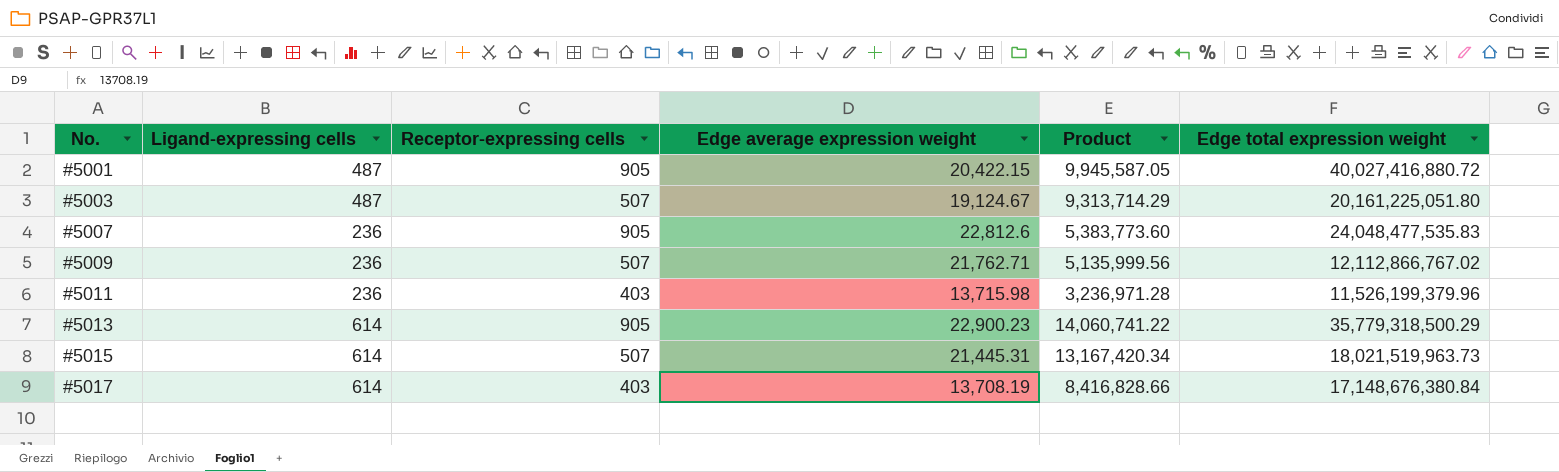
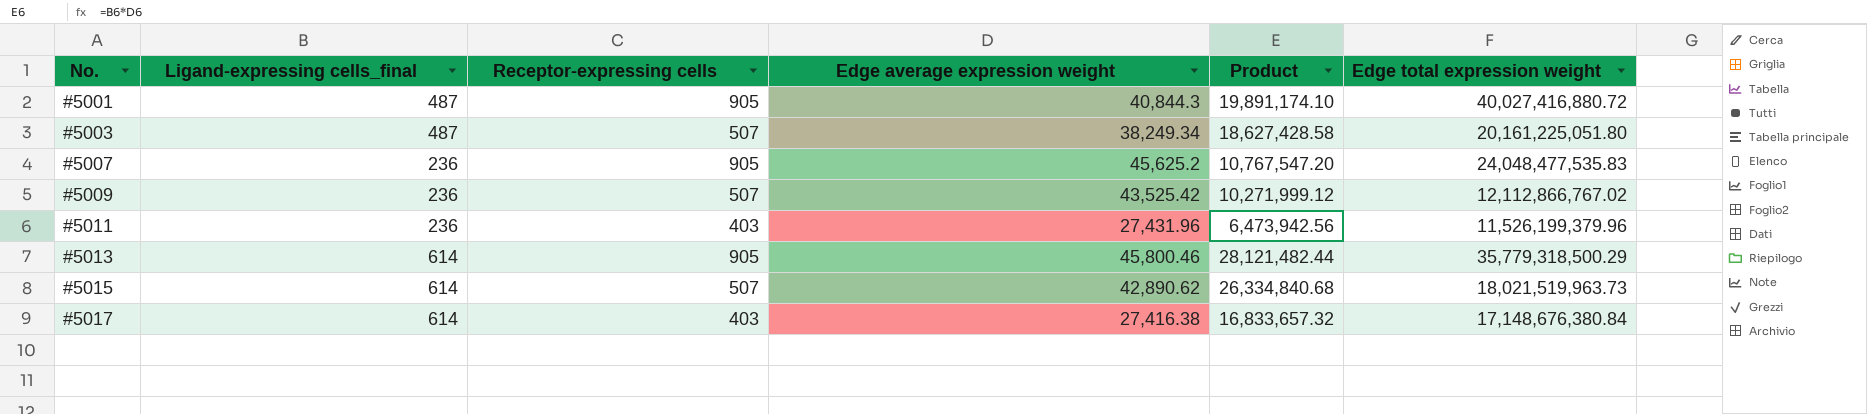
column name: Ligand-expressing cells -> Ligand-expressing cells_final
#5001 | Edge average expression weight: 20,422.15 -> 40,844.3
#5001 | Product: 9,945,587.05 -> 19,891,174.10
#5003 | Edge average expression weight: 19,124.67 -> 38,249.34
#5003 | Product: 9,313,714.29 -> 18,627,428.58
#5007 | Edge average expression weight: 22,812.6 -> 45,625.2
#5007 | Product: 5,383,773.60 -> 10,767,547.20
#5009 | Edge average expression weight: 21,762.71 -> 43,525.42
#5009 | Product: 5,135,999.56 -> 10,271,999.12
#5011 | Edge average expression weight: 13,715.98 -> 27,431.96
#5011 | Product: 3,236,971.28 -> 6,473,942.56
#5013 | Edge average expression weight: 22,900.23 -> 45,800.46
#5013 | Product: 14,060,741.22 -> 28,121,482.44
#5015 | Edge average expression weight: 21,445.31 -> 42,890.62
#5015 | Product: 13,167,420.34 -> 26,334,840.68
#5017 | Edge average expression weight: 13,708.19 -> 27,416.38
#5017 | Product: 8,416,828.66 -> 16,833,657.32

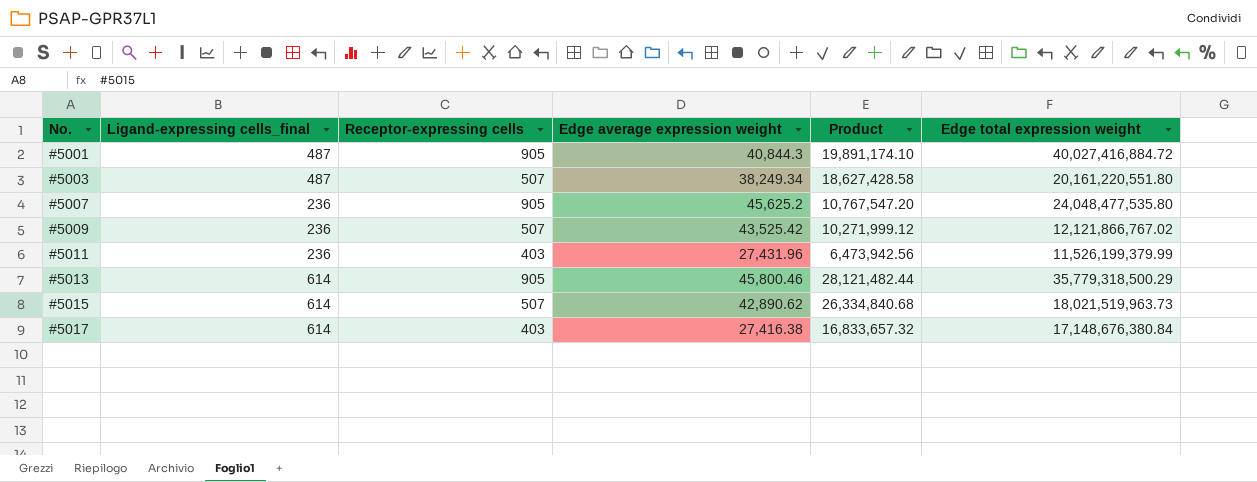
#5001 | Edge total expression weight: 40,027,416,880.72 -> 40,027,416,884.72
#5003 | Edge total expression weight: 20,161,225,051.80 -> 20,161,220,551.80
#5007 | Edge total expression weight: 24,048,477,535.83 -> 24,048,477,535.80
#5009 | Edge total expression weight: 12,112,866,767.02 -> 12,121,866,767.02
#5011 | Edge total expression weight: 11,526,199,379.96 -> 11,526,199,379.99

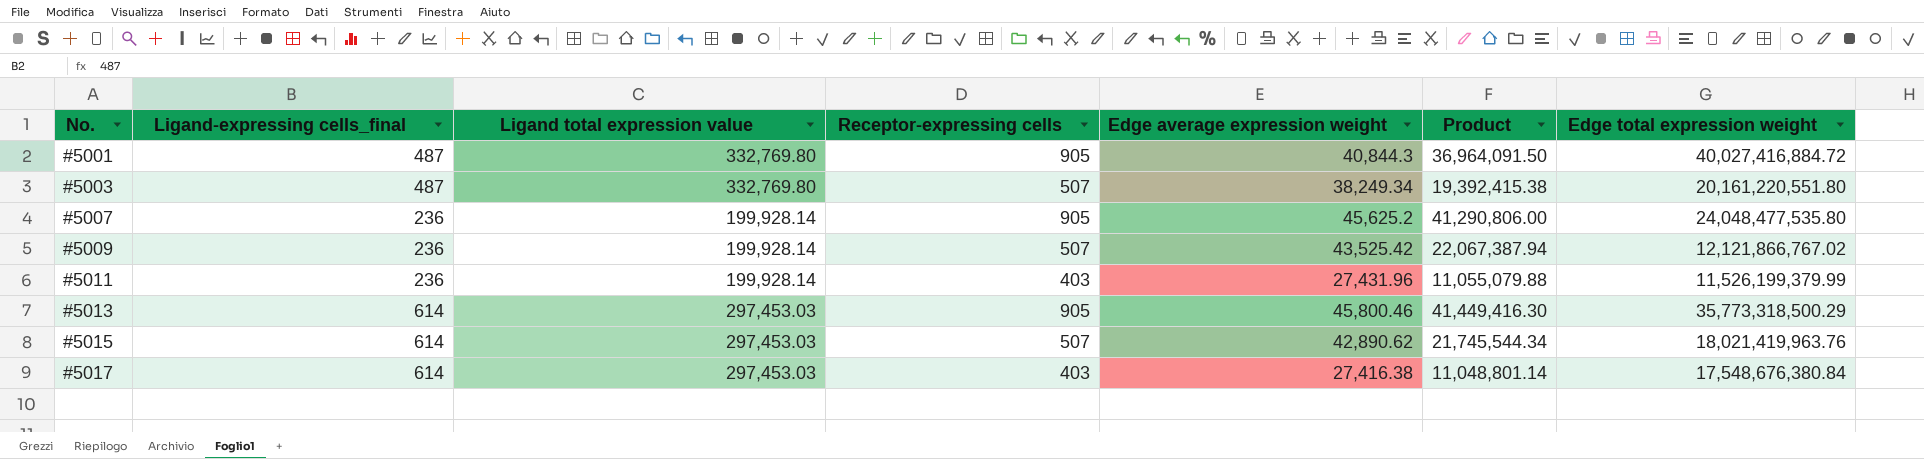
column Ligand total expression value | position: none -> 3
column Product | formula: [Ligand-expressing cells_final] * [Edge average expression weight] -> [Receptor-expressing cells] * [Edge average expression weight]
#5013 | Edge total expression weight: 35,779,318,500.29 -> 35,773,318,500.29
#5015 | Edge total expression weight: 18,021,519,963.73 -> 18,021,419,963.76
#5017 | Edge total expression weight: 17,148,676,380.84 -> 17,548,676,380.84

